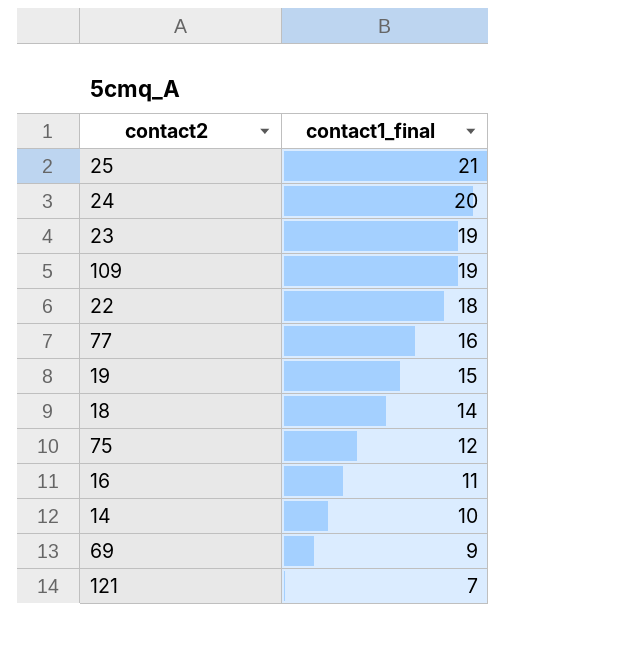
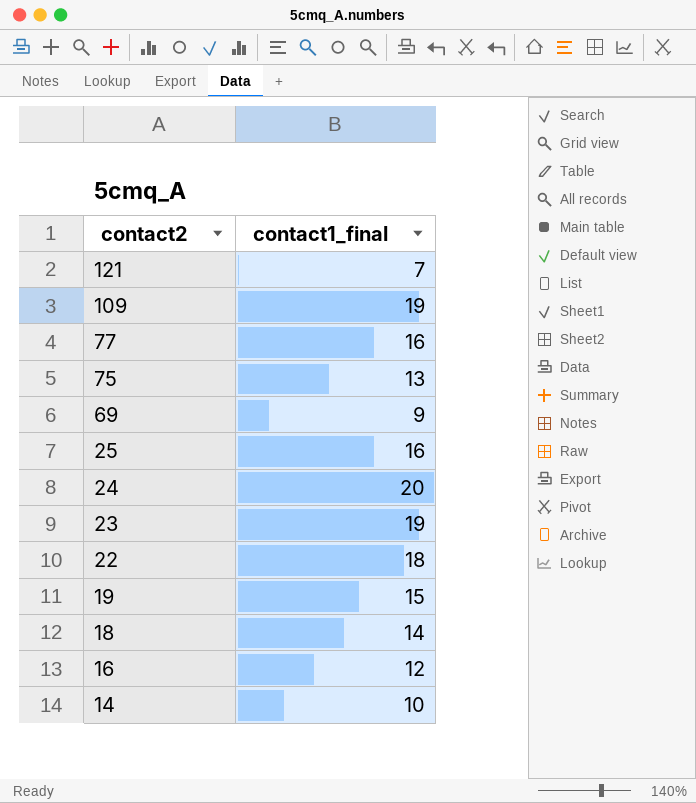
row order: contact1_final descending -> contact2 descending
75 | contact1_final: 12 -> 13
25 | contact1_final: 21 -> 16
16 | contact1_final: 11 -> 12

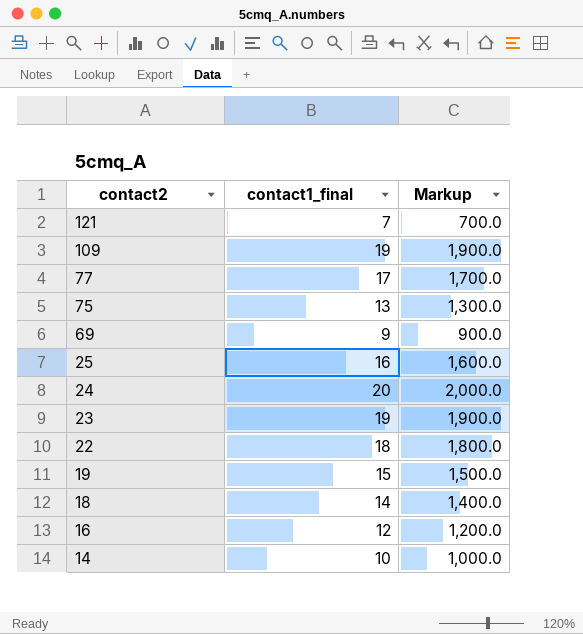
column Markup | formula: none -> [contact1_final] * 100
77 | contact1_final: 16 -> 17

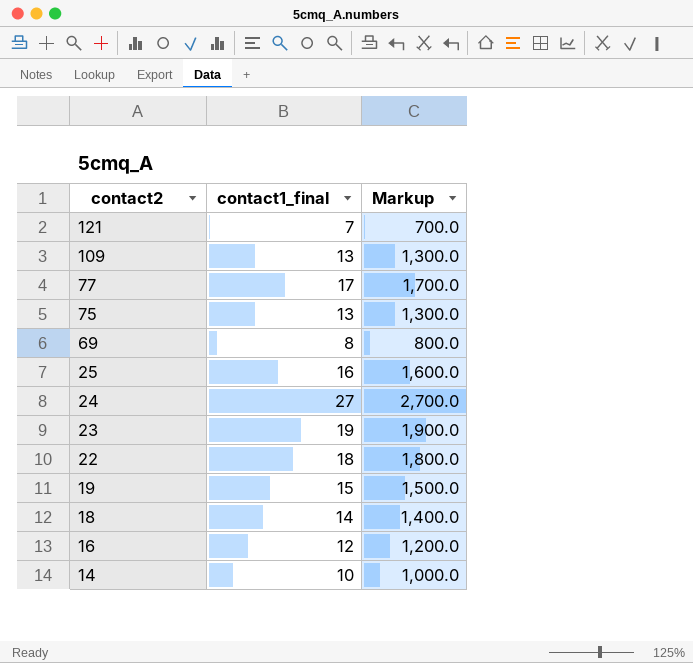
109 | contact1_final: 19 -> 13
109 | Markup: 1,900.0 -> 1,300.0
69 | contact1_final: 9 -> 8
69 | Markup: 900.0 -> 800.0
24 | contact1_final: 20 -> 27
24 | Markup: 2,000.0 -> 2,700.0

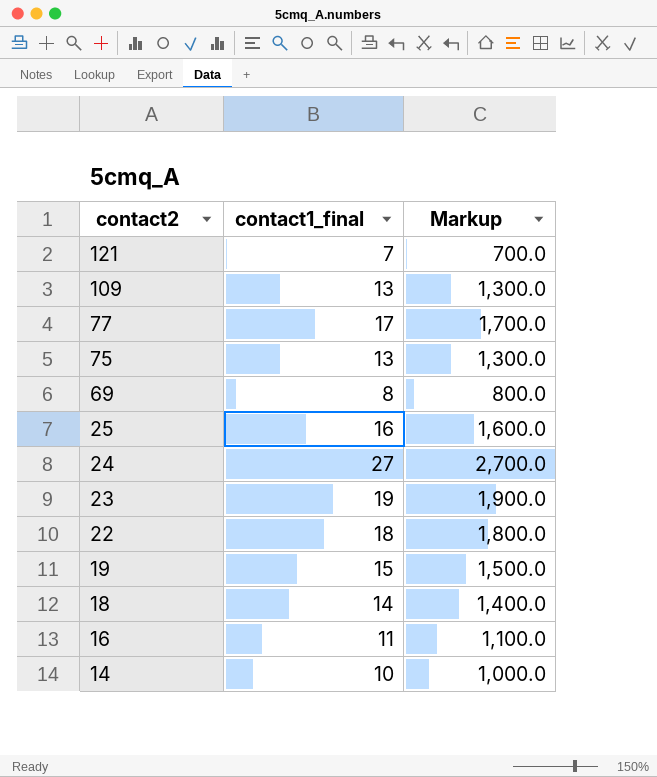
16 | contact1_final: 12 -> 11
16 | Markup: 1,200.0 -> 1,100.0

